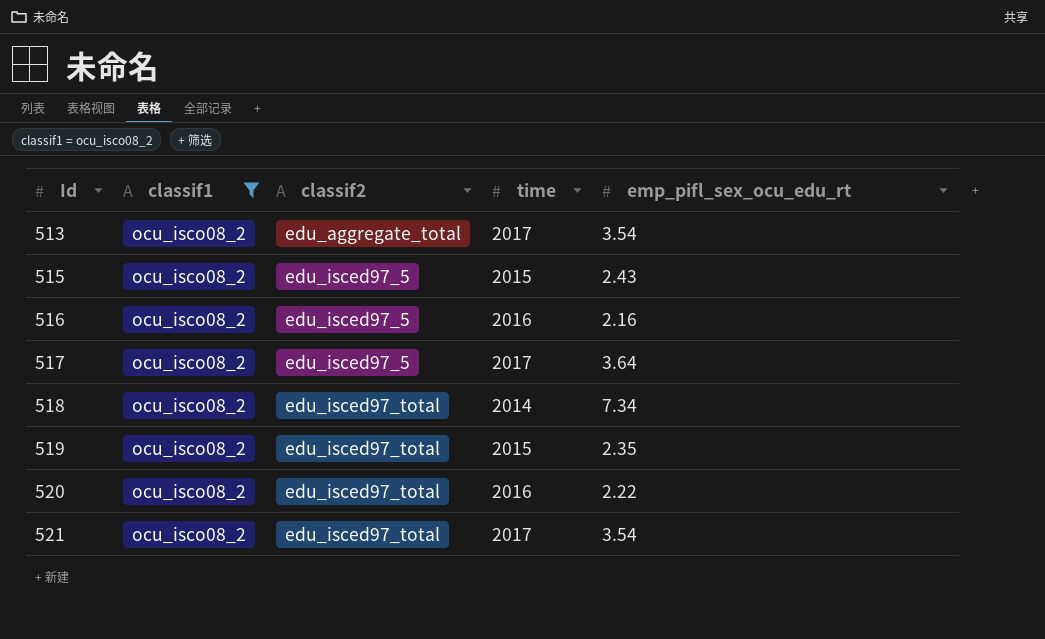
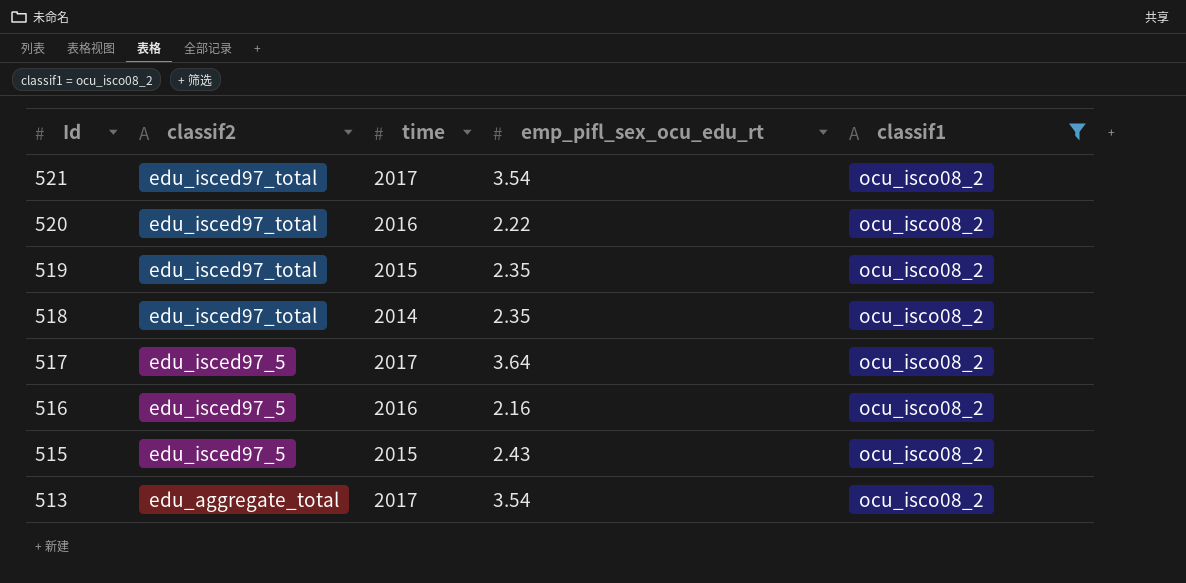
row order: Id ascending -> Id descending
column classif1 | position: 2 -> 5
518 | emp_pifl_sex_ocu_edu_rt: 7.34 -> 2.35

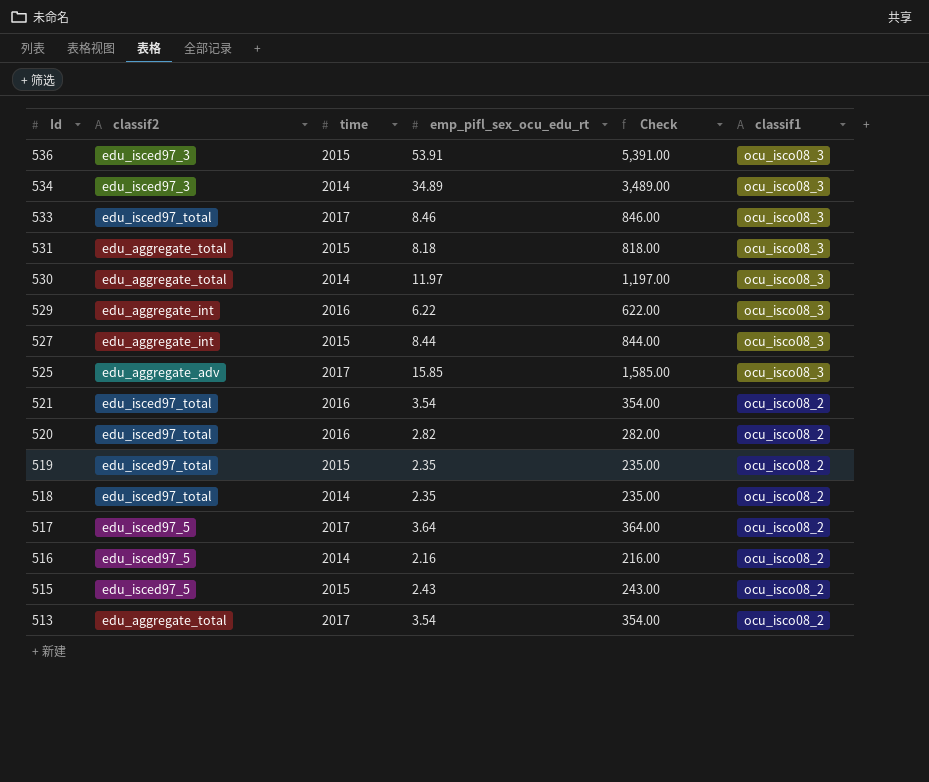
filter: classif1 = ocu_isco08_2 -> none
column Check | formula: none -> [emp_pifl_sex_ocu_edu_rt] * 100
521 | time: 2017 -> 2016
520 | emp_pifl_sex_ocu_edu_rt: 2.22 -> 2.82
516 | time: 2016 -> 2014

